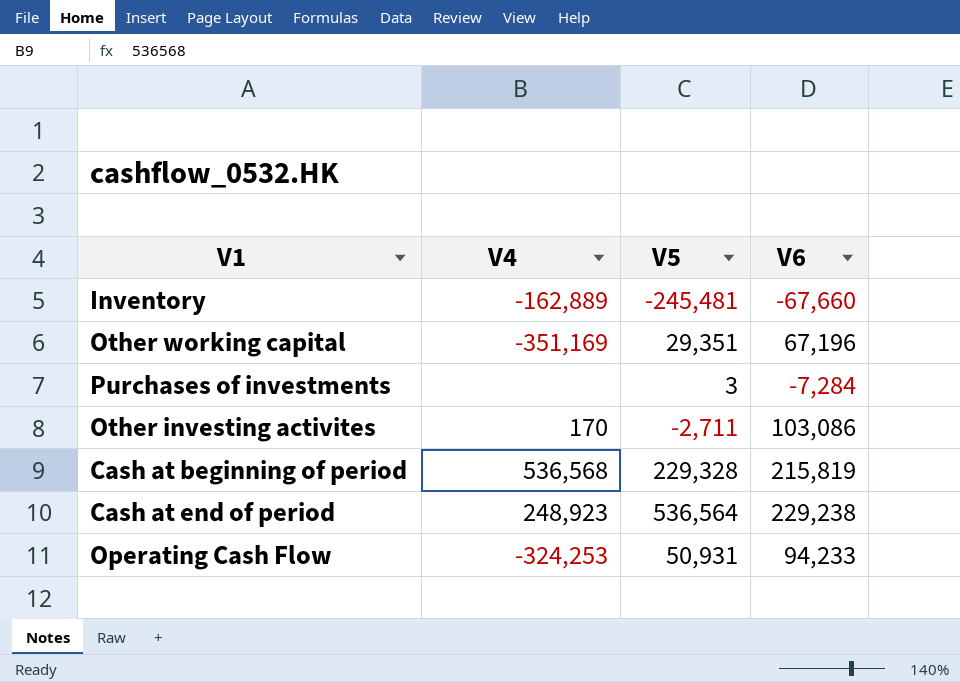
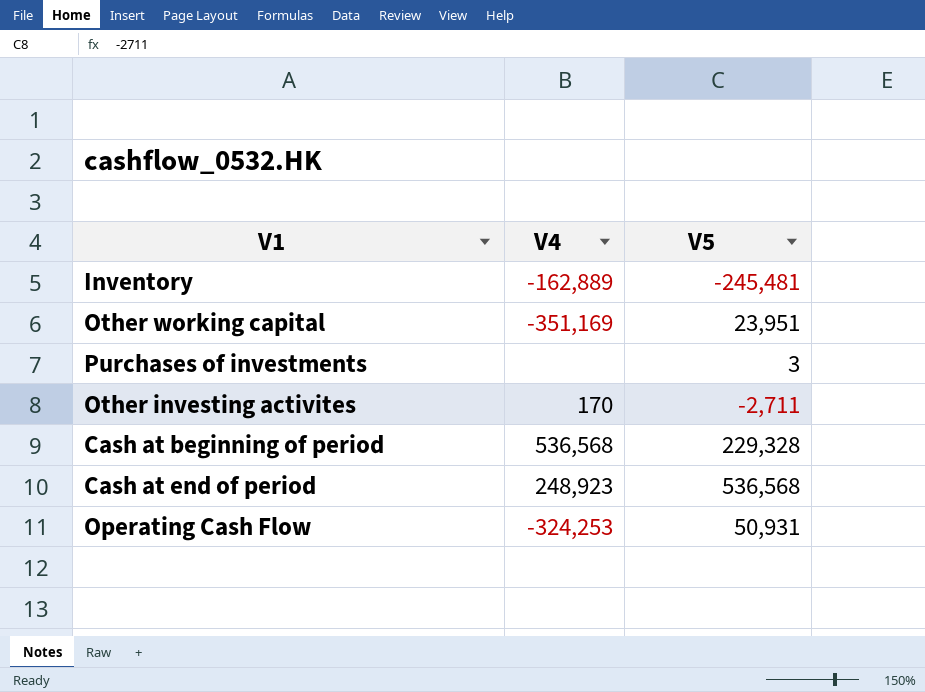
column V6 | position: 4 -> none
Other working capital | V5: 29,351 -> 23,951
Cash at end of period | V5: 536,564 -> 536,568

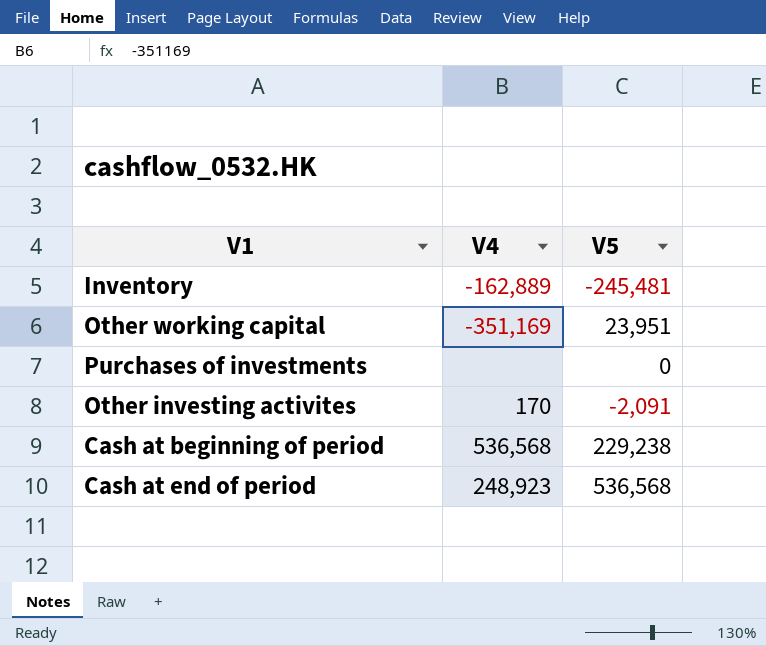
row Operating Cash Flow: -324,253 | 50,931 -> none
Purchases of investments | V5: 3 -> 0
Other investing activites | V5: -2,711 -> -2,091
Cash at beginning of period | V5: 229,328 -> 229,238

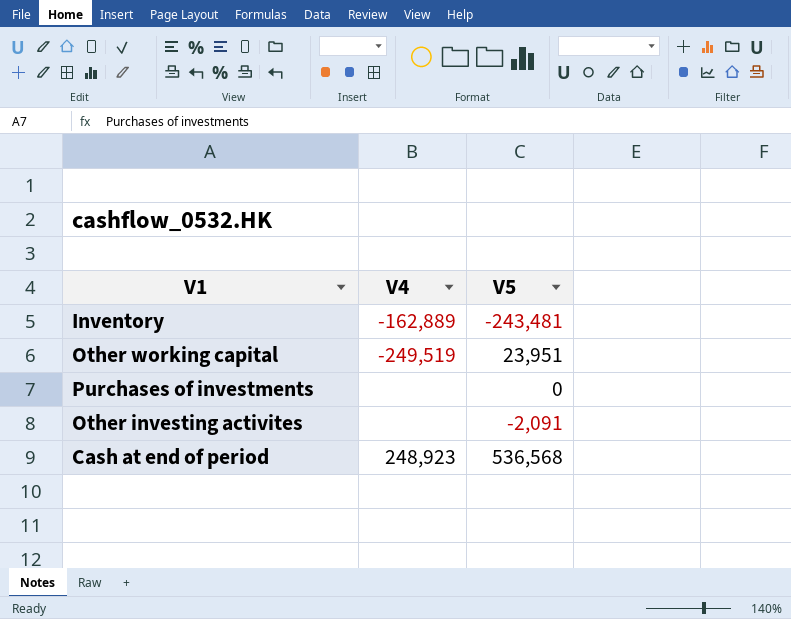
row Cash at beginning of period: 536,568 | 229,238 -> none
Inventory | V5: -245,481 -> -243,481
Other working capital | V4: -351,169 -> -249,519
Other investing activites | V4: 170 -> none

